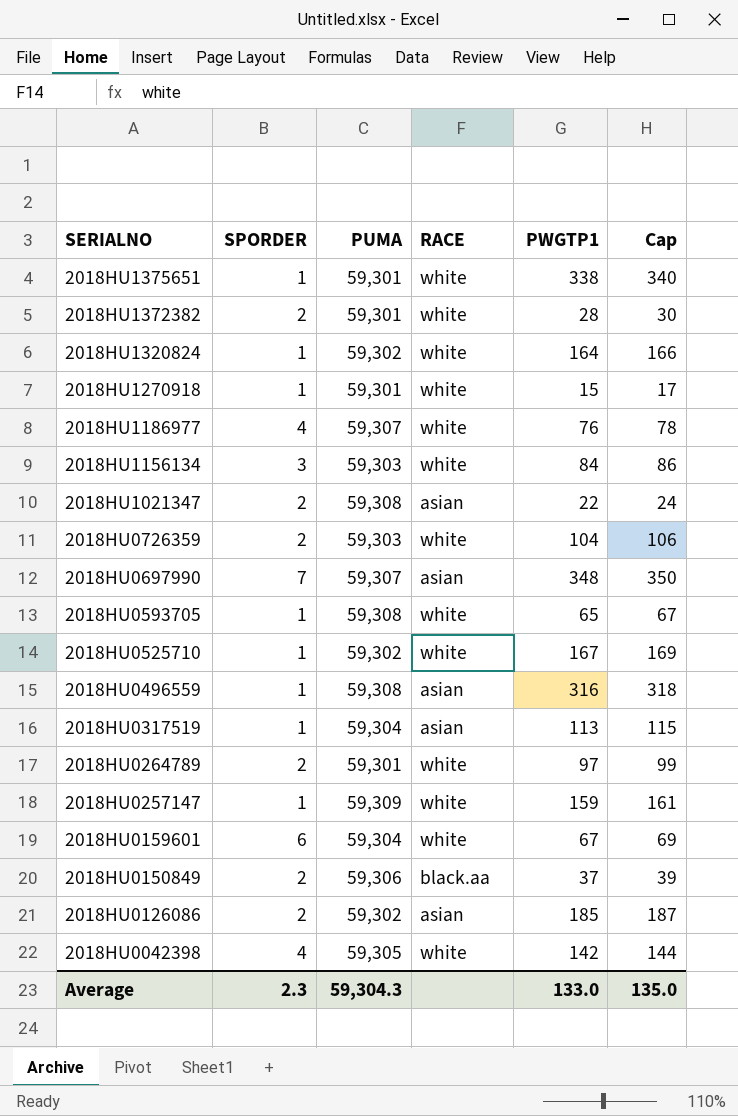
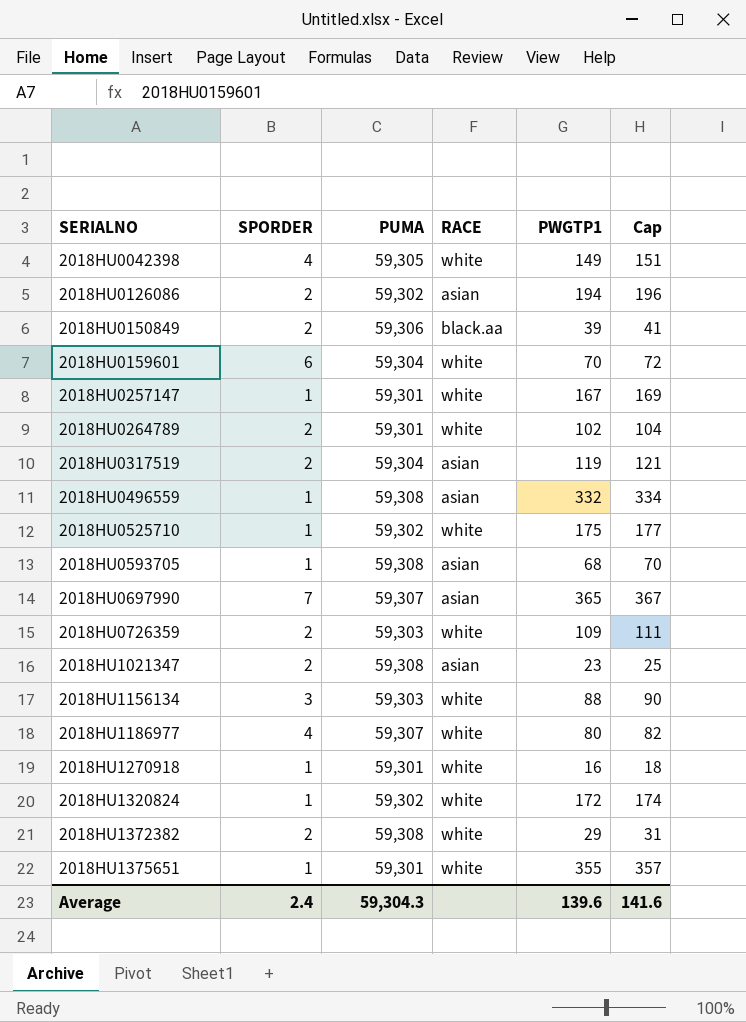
row order: SERIALNO descending -> SERIALNO ascending
2018HU0042398 | PWGTP1: 142 -> 149
2018HU0042398 | Cap: 144 -> 151
2018HU0126086 | PWGTP1: 185 -> 194
2018HU0126086 | Cap: 187 -> 196
2018HU0150849 | PWGTP1: 37 -> 39
2018HU0150849 | Cap: 39 -> 41
2018HU0159601 | PWGTP1: 67 -> 70
2018HU0159601 | Cap: 69 -> 72
2018HU0257147 | PUMA: 59,309 -> 59,301
2018HU0257147 | PWGTP1: 159 -> 167
2018HU0257147 | Cap: 161 -> 169
2018HU0264789 | PWGTP1: 97 -> 102
2018HU0264789 | Cap: 99 -> 104
2018HU0317519 | SPORDER: 1 -> 2
2018HU0317519 | PWGTP1: 113 -> 119
2018HU0317519 | Cap: 115 -> 121
2018HU0496559 | PWGTP1: 316 -> 332
2018HU0496559 | Cap: 318 -> 334
2018HU0525710 | PWGTP1: 167 -> 175
2018HU0525710 | Cap: 169 -> 177
2018HU0593705 | RACE: white -> asian
2018HU0593705 | PWGTP1: 65 -> 68
2018HU0593705 | Cap: 67 -> 70
2018HU0697990 | PWGTP1: 348 -> 365
2018HU0697990 | Cap: 350 -> 367
2018HU0726359 | PWGTP1: 104 -> 109
2018HU0726359 | Cap: 106 -> 111
2018HU1021347 | PWGTP1: 22 -> 23
2018HU1021347 | Cap: 24 -> 25
2018HU1156134 | PWGTP1: 84 -> 88
2018HU1156134 | Cap: 86 -> 90
2018HU1186977 | PWGTP1: 76 -> 80
2018HU1186977 | Cap: 78 -> 82
2018HU1270918 | PWGTP1: 15 -> 16
2018HU1270918 | Cap: 17 -> 18
2018HU1320824 | PWGTP1: 164 -> 172
2018HU1320824 | Cap: 166 -> 174
2018HU1372382 | PUMA: 59,301 -> 59,308
2018HU1372382 | PWGTP1: 28 -> 29
2018HU1372382 | Cap: 30 -> 31
2018HU1375651 | PWGTP1: 338 -> 355
2018HU1375651 | Cap: 340 -> 357
Average | SPORDER: 2.3 -> 2.4
Average | PWGTP1: 133.0 -> 139.6
Average | Cap: 135.0 -> 141.6

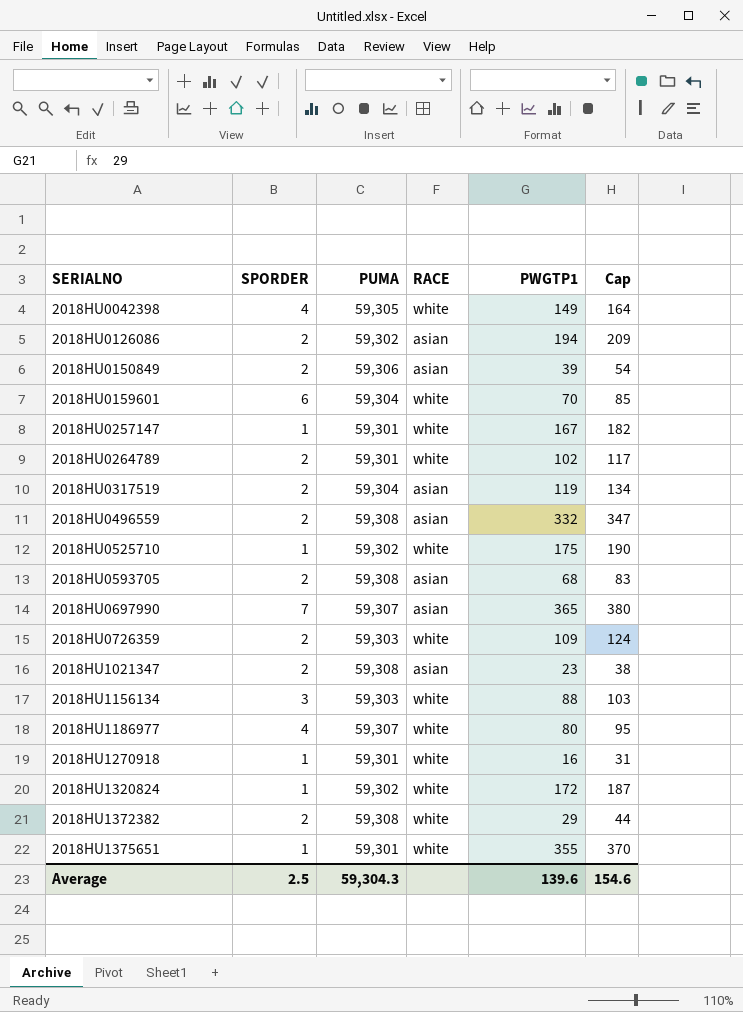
column Cap | formula: [PWGTP1] + 2 -> [PWGTP1] + 15
2018HU0150849 | RACE: black.aa -> asian
2018HU0496559 | SPORDER: 1 -> 2
2018HU0593705 | SPORDER: 1 -> 2
Average | SPORDER: 2.4 -> 2.5
Average | Cap: 141.6 -> 154.6

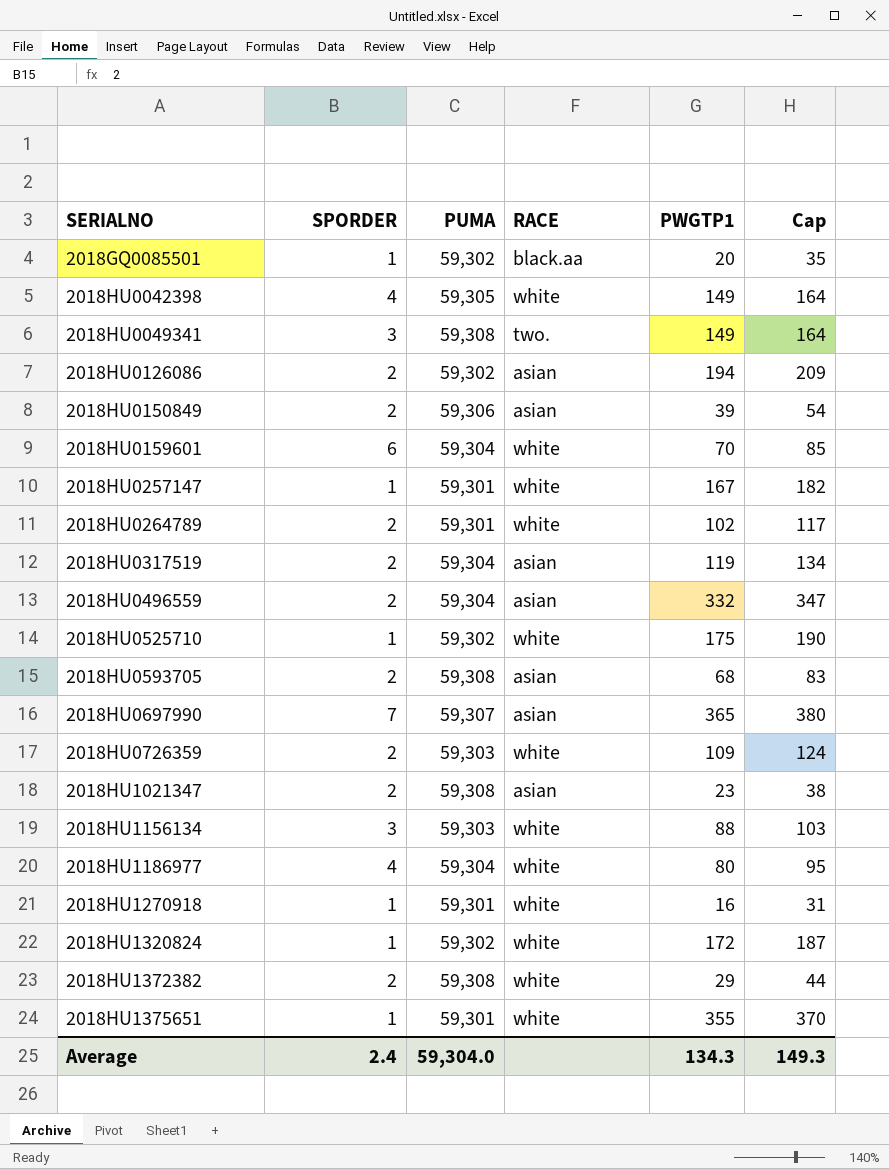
row 2018GQ0085501: none -> 1 | 59,302 | black.aa | 20 | 35
row 2018HU0049341: none -> 3 | 59,308 | two. | 149 | 164
2018HU0496559 | PUMA: 59,308 -> 59,304
2018HU1186977 | PUMA: 59,307 -> 59,304
Average | SPORDER: 2.5 -> 2.4
Average | PUMA: 59,304.3 -> 59,304.0
Average | PWGTP1: 139.6 -> 134.3
Average | Cap: 154.6 -> 149.3

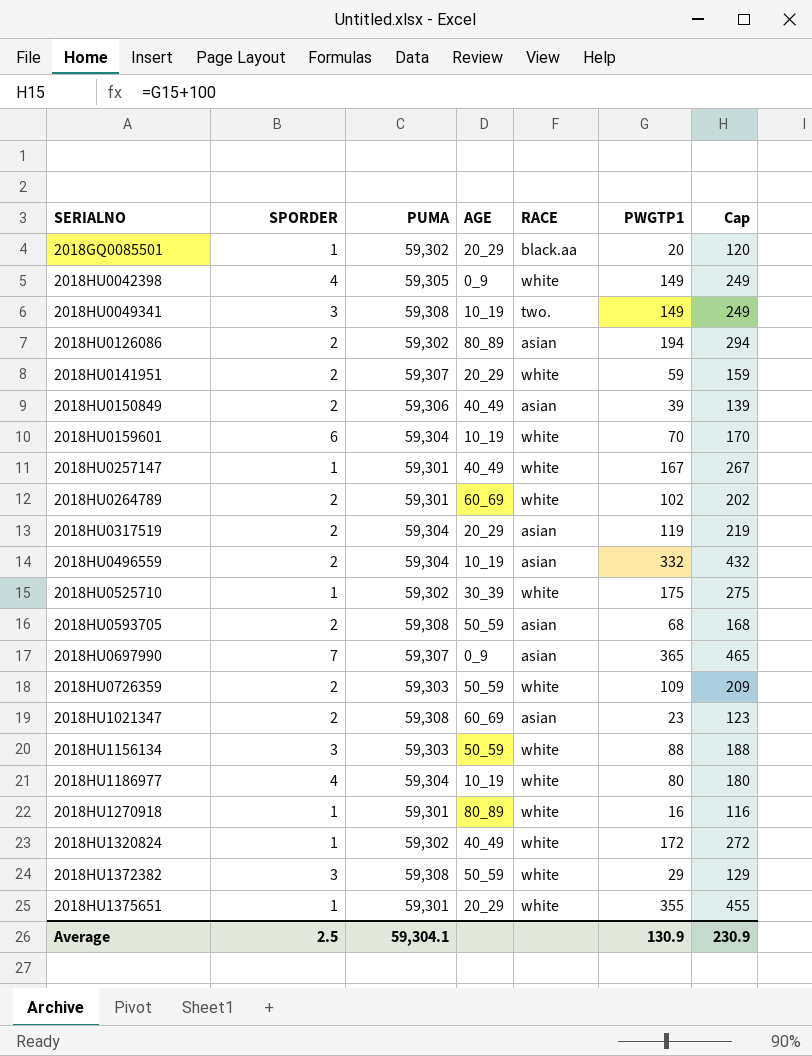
column AGE | position: none -> 4
column Cap | formula: [PWGTP1] + 15 -> [PWGTP1] + 100
row 2018HU0141951: none -> 2 | 59,307 | 20_29 | white | 59 | 159
2018HU1372382 | SPORDER: 2 -> 3
Average | SPORDER: 2.4 -> 2.5
Average | PUMA: 59,304.0 -> 59,304.1
Average | PWGTP1: 134.3 -> 130.9
Average | Cap: 149.3 -> 230.9

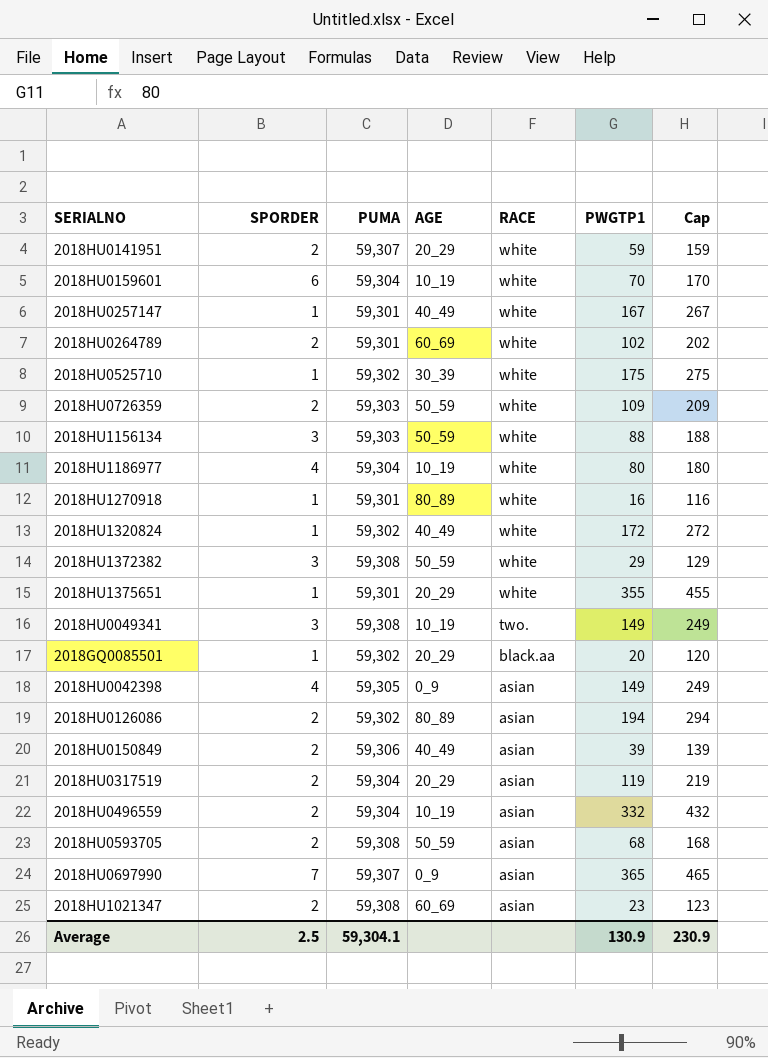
row order: SERIALNO ascending -> RACE descending
2018HU0042398 | RACE: white -> asian

